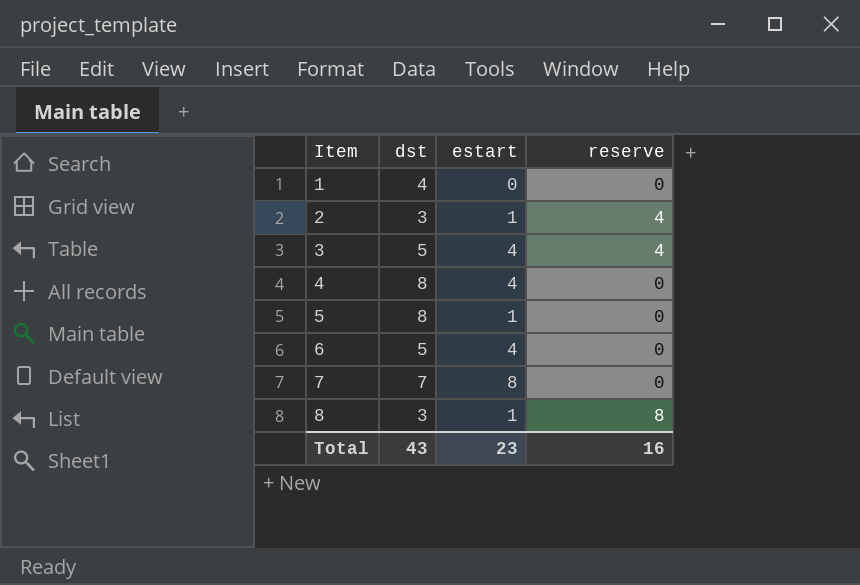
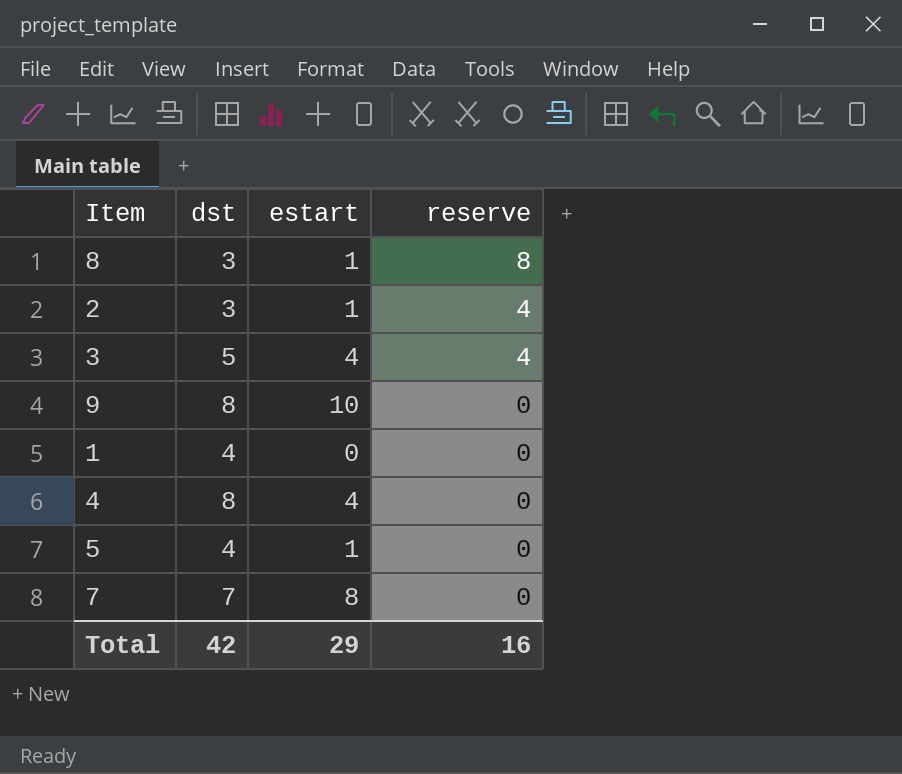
row order: Item ascending -> reserve descending
row 6: 5 | 4 | 0 -> none
row 9: none -> 8 | 10 | 0
5 | dst: 8 -> 4
Total | dst: 43 -> 42
Total | estart: 23 -> 29

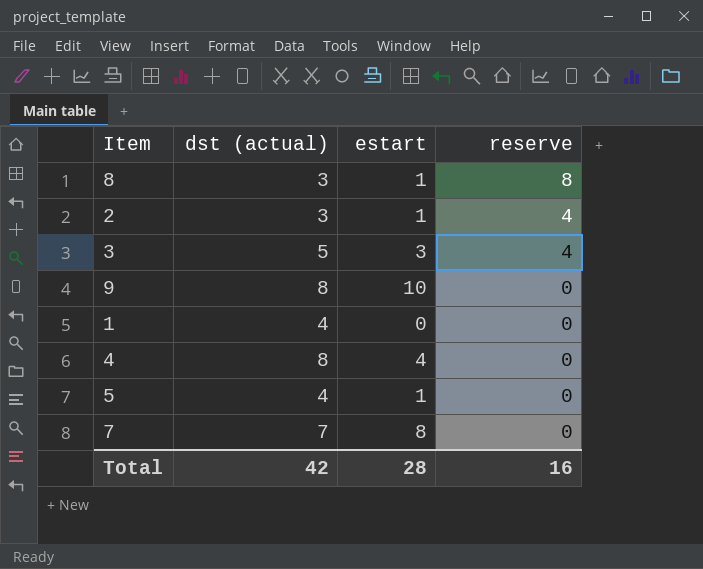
column name: dst -> dst (actual)
3 | estart: 4 -> 3
Total | estart: 29 -> 28

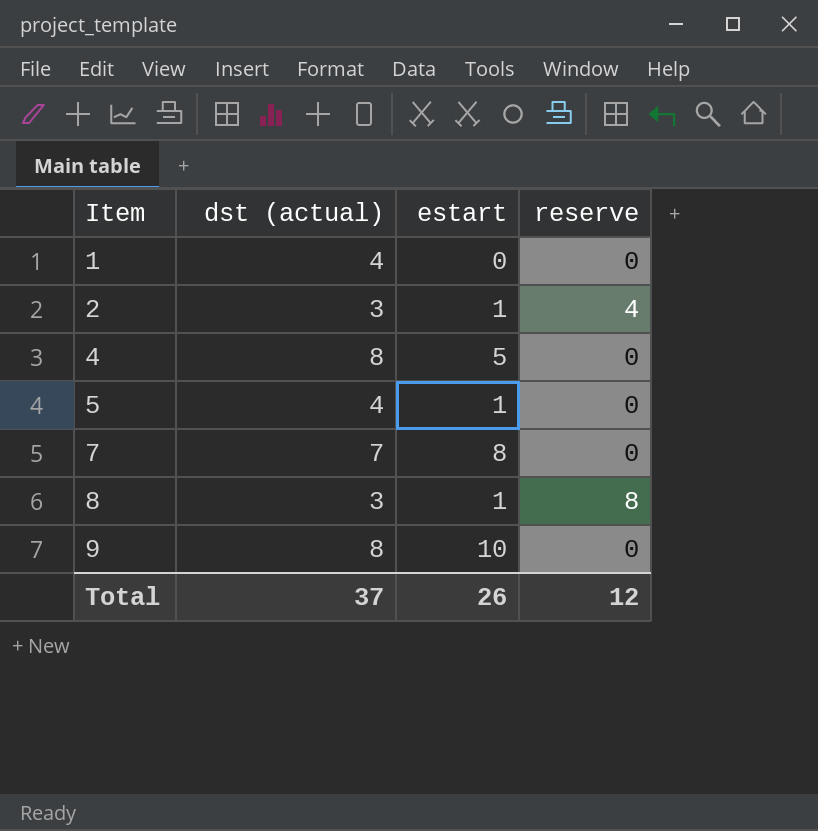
row order: reserve descending -> Item ascending
row 3: 5 | 3 | 4 -> none
4 | estart: 4 -> 5
Total | dst (actual): 42 -> 37
Total | estart: 28 -> 26
Total | reserve: 16 -> 12

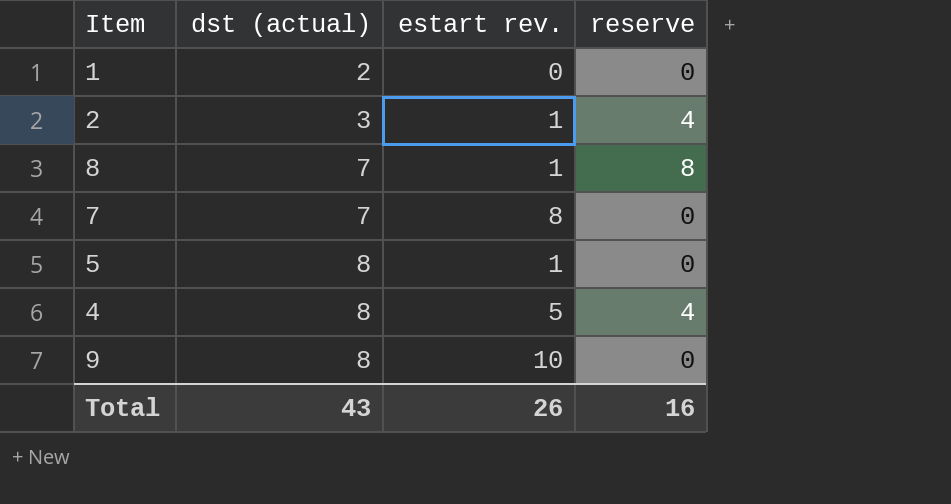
row order: Item ascending -> dst (actual) ascending
column name: estart -> estart rev.
1 | dst (actual): 4 -> 2
8 | dst (actual): 3 -> 7
5 | dst (actual): 4 -> 8
4 | reserve: 0 -> 4
Total | dst (actual): 37 -> 43
Total | reserve: 12 -> 16

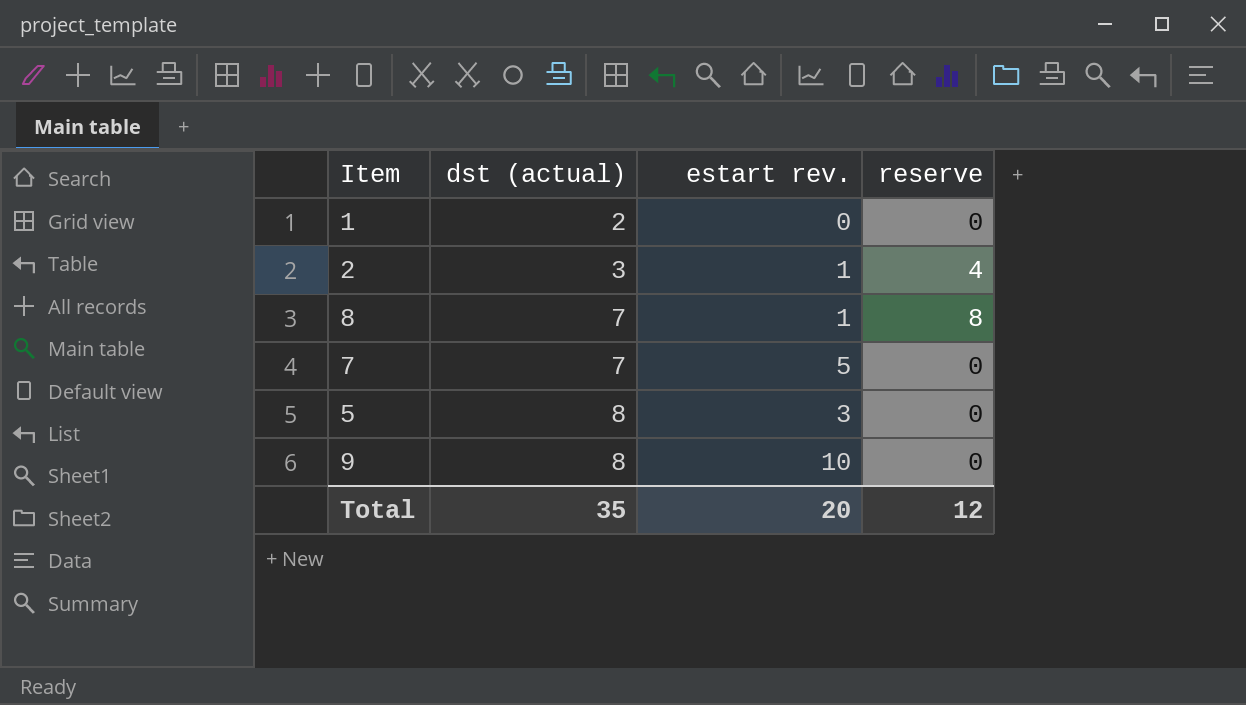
row 4: 8 | 5 | 4 -> none
7 | estart rev.: 8 -> 5
5 | estart rev.: 1 -> 3
Total | dst (actual): 43 -> 35
Total | estart rev.: 26 -> 20
Total | reserve: 16 -> 12

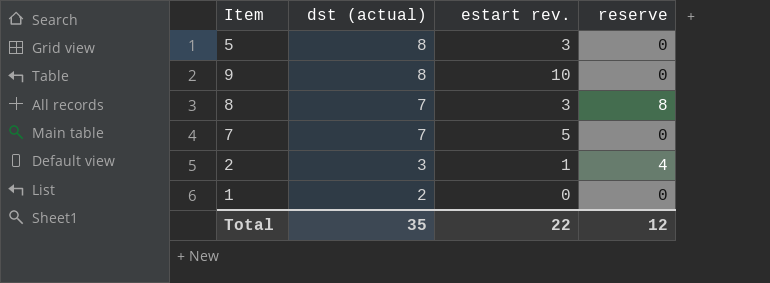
row order: dst (actual) ascending -> dst (actual) descending
8 | estart rev.: 1 -> 3
Total | estart rev.: 20 -> 22

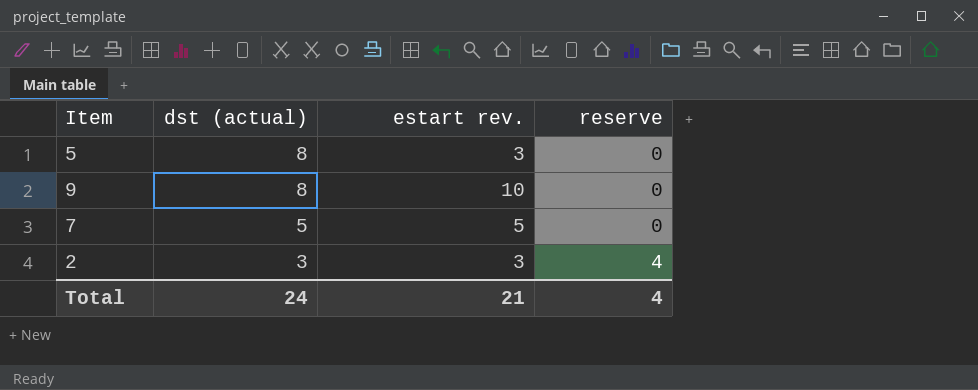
row 8: 7 | 3 | 8 -> none
row 1: 2 | 0 | 0 -> none
7 | dst (actual): 7 -> 5
2 | estart rev.: 1 -> 3
Total | dst (actual): 35 -> 24
Total | estart rev.: 22 -> 21
Total | reserve: 12 -> 4

